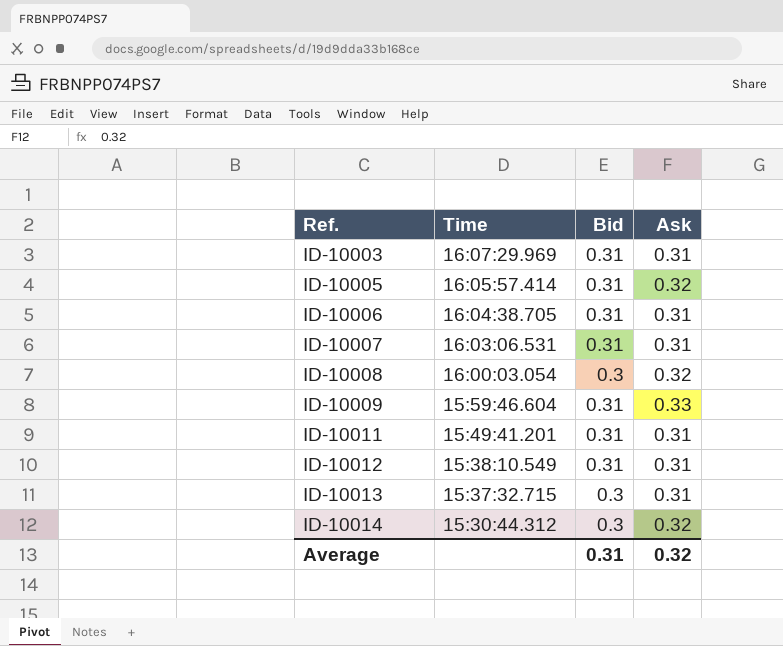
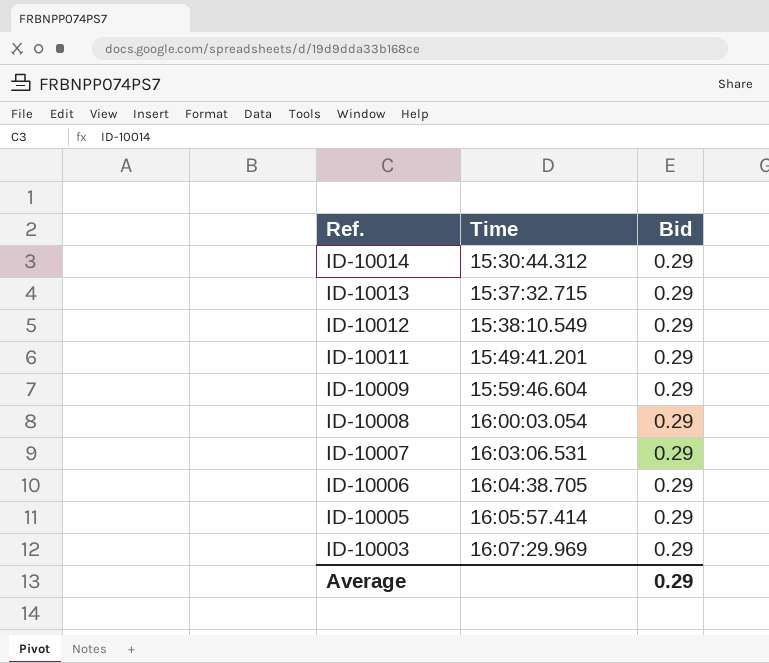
row order: Ref. ascending -> Ref. descending
column Ask | position: 4 -> none
ID-10014 | Bid: 0.3 -> 0.29
ID-10013 | Bid: 0.3 -> 0.29
ID-10012 | Bid: 0.31 -> 0.29
ID-10011 | Bid: 0.31 -> 0.29
ID-10009 | Bid: 0.31 -> 0.29
ID-10008 | Bid: 0.3 -> 0.29
ID-10007 | Bid: 0.31 -> 0.29
ID-10006 | Bid: 0.31 -> 0.29
ID-10005 | Bid: 0.31 -> 0.29
ID-10003 | Bid: 0.31 -> 0.29
Average | Bid: 0.31 -> 0.29

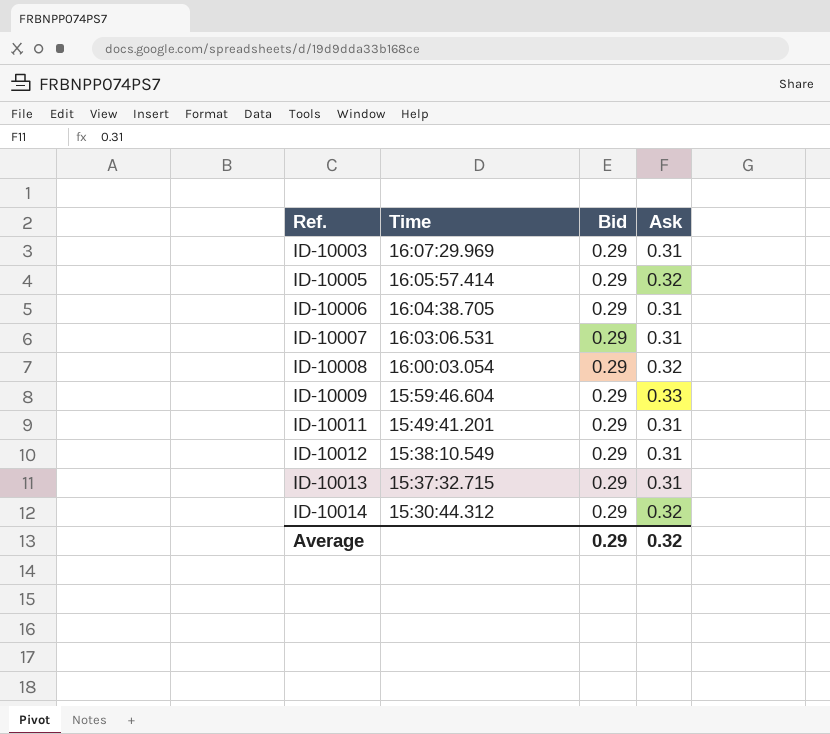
row order: Ref. descending -> Ref. ascending
column Ask | position: none -> 4

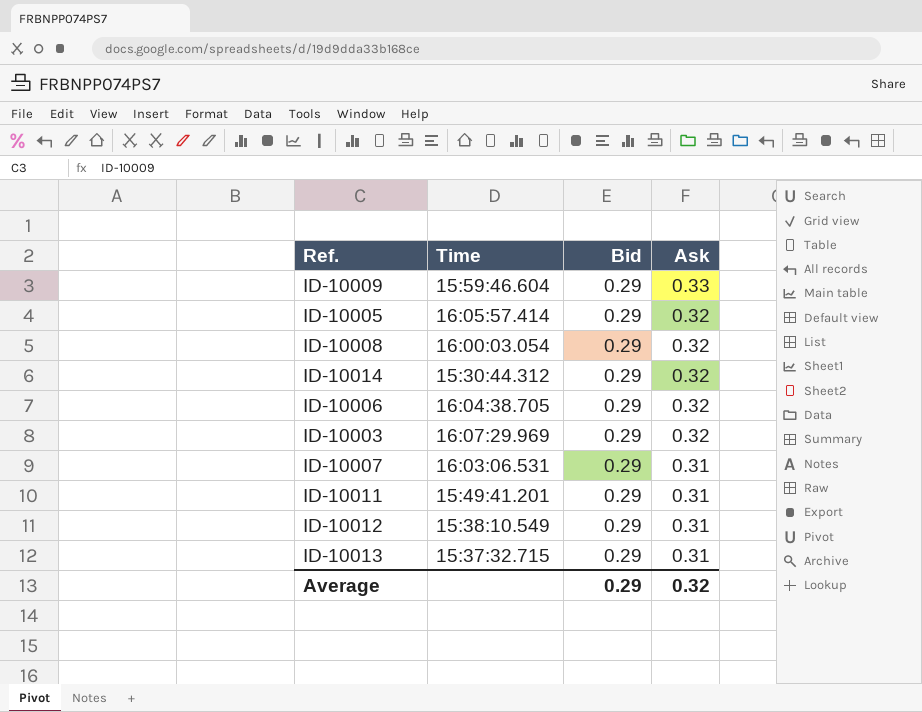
row order: Ref. ascending -> Ask descending
ID-10006 | Ask: 0.31 -> 0.32
ID-10003 | Ask: 0.31 -> 0.32

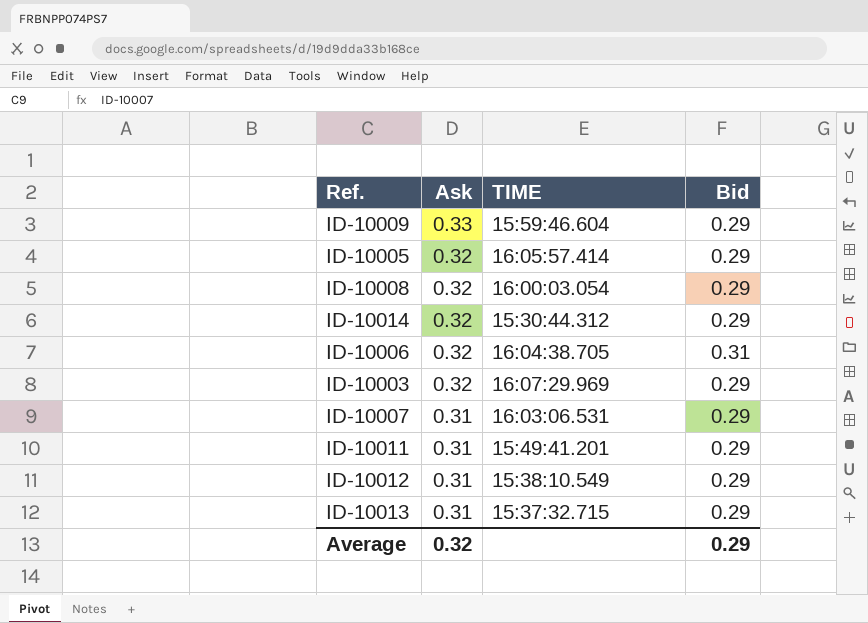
column Ask | position: 4 -> 2
column name: Time -> TIME
ID-10006 | Bid: 0.29 -> 0.31

